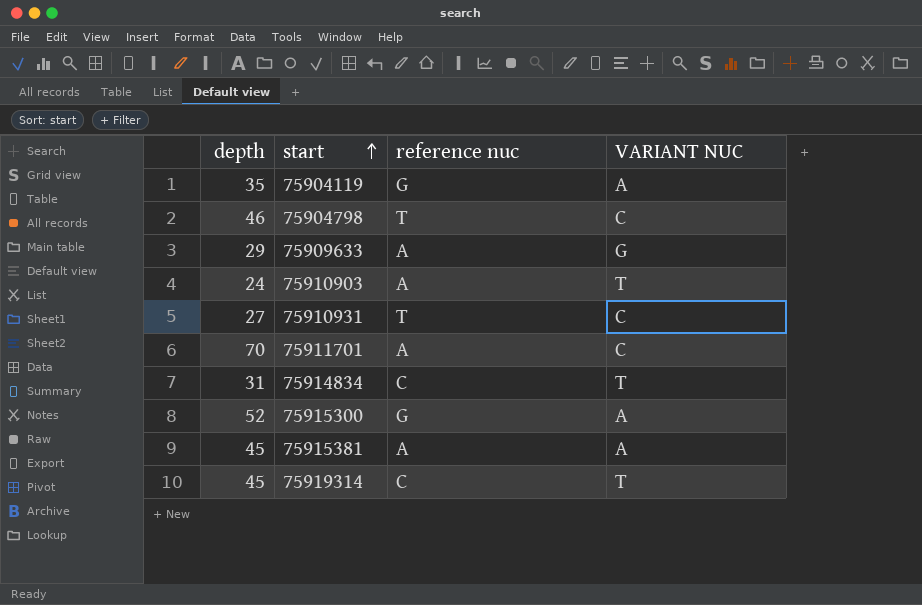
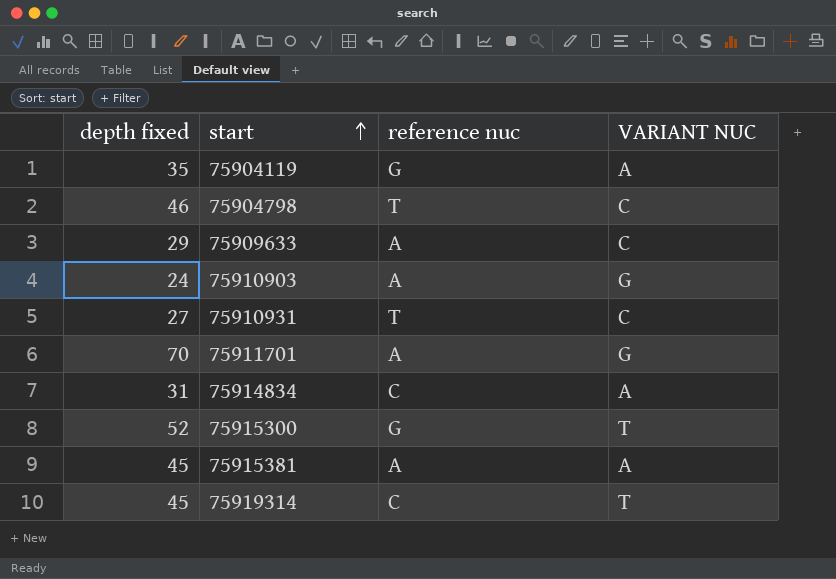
column name: depth -> depth fixed
75909633 | VARIANT NUC: G -> C
75910903 | VARIANT NUC: T -> G
75911701 | VARIANT NUC: C -> G
75914834 | VARIANT NUC: T -> A
75915300 | VARIANT NUC: A -> T

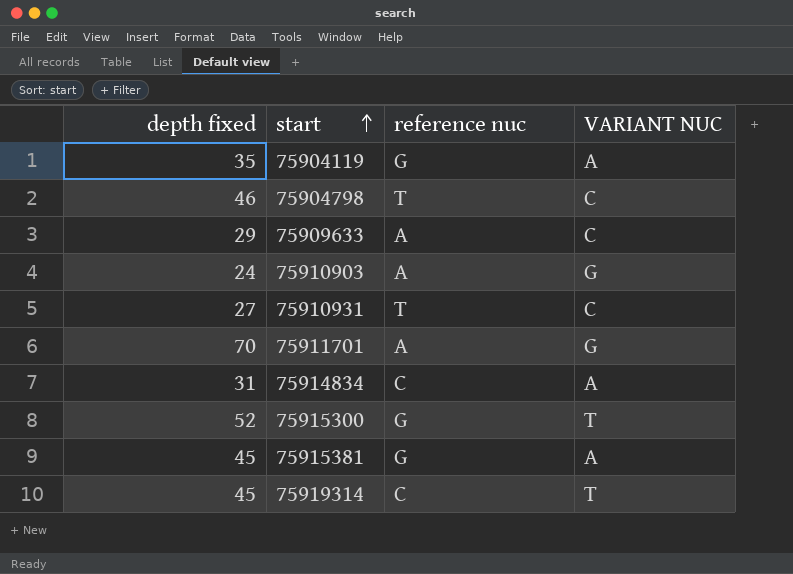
75915381 | reference nuc: A -> G

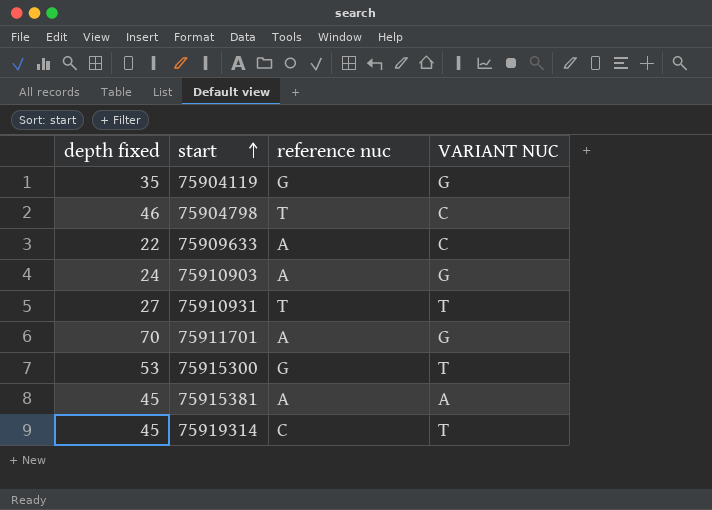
row 75914834: 31 | C | A -> none
75904119 | VARIANT NUC: A -> G
75909633 | depth fixed: 29 -> 22
75910931 | VARIANT NUC: C -> T
75915300 | depth fixed: 52 -> 53
75915381 | reference nuc: G -> A

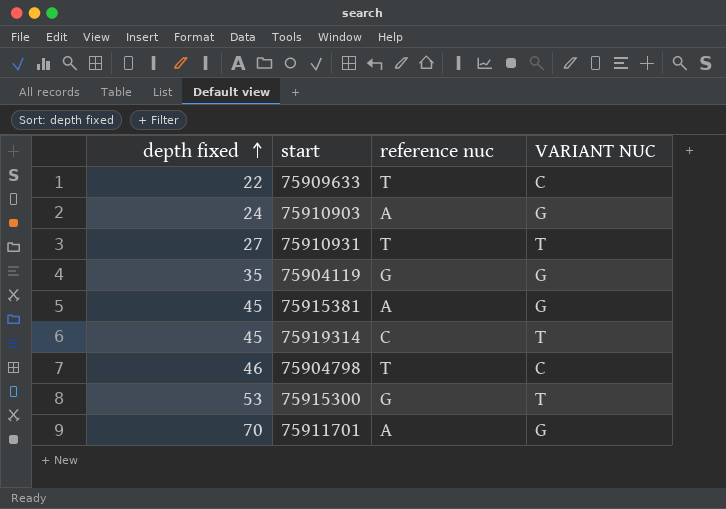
row order: start ascending -> depth fixed ascending
75909633 | reference nuc: A -> T
75915381 | VARIANT NUC: A -> G

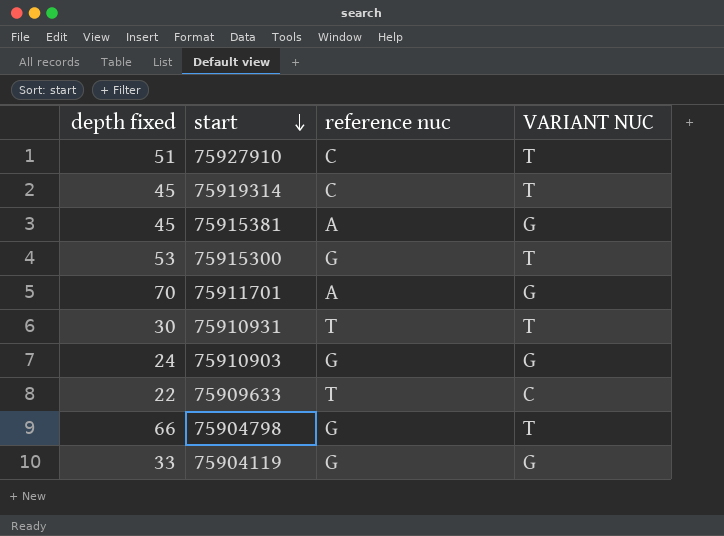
row order: depth fixed ascending -> start descending
row 75927910: none -> 51 | C | T
75910931 | depth fixed: 27 -> 30
75910903 | reference nuc: A -> G
75904798 | depth fixed: 46 -> 66
75904798 | reference nuc: T -> G
75904798 | VARIANT NUC: C -> T
75904119 | depth fixed: 35 -> 33

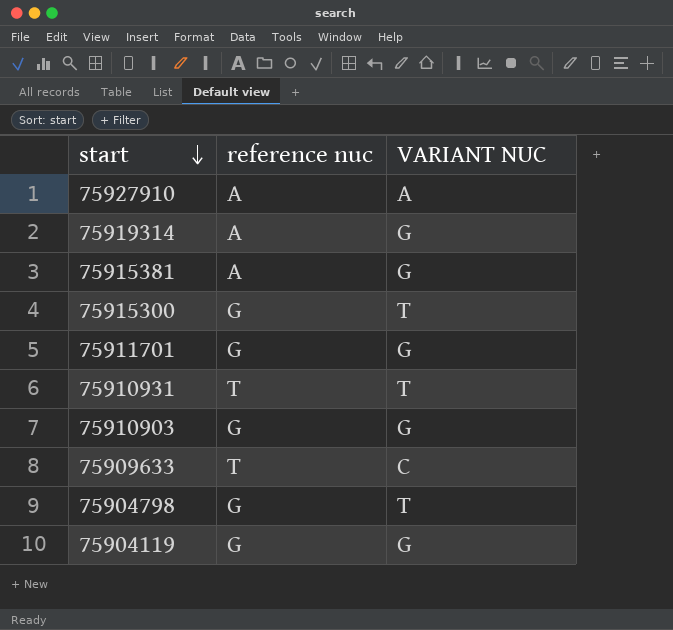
column depth fixed | position: 1 -> none
75927910 | reference nuc: C -> A
75927910 | VARIANT NUC: T -> A
75919314 | reference nuc: C -> A
75919314 | VARIANT NUC: T -> G
75911701 | reference nuc: A -> G

